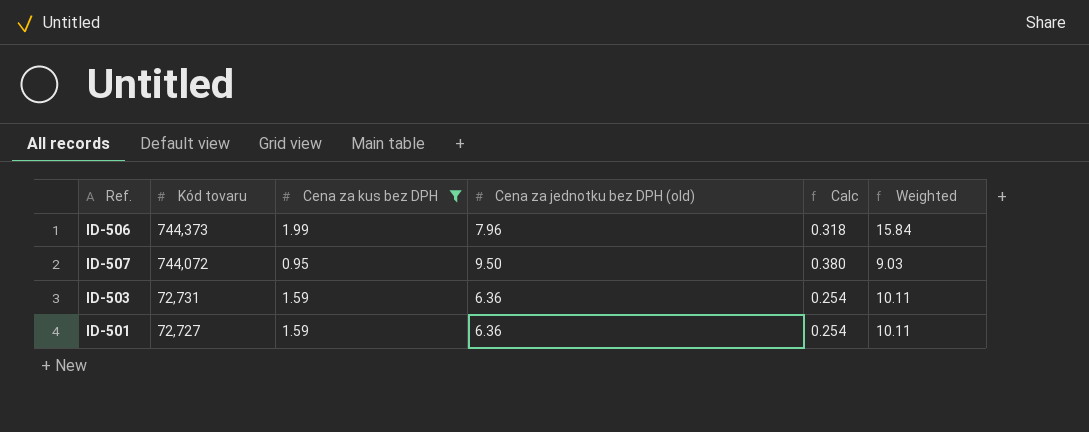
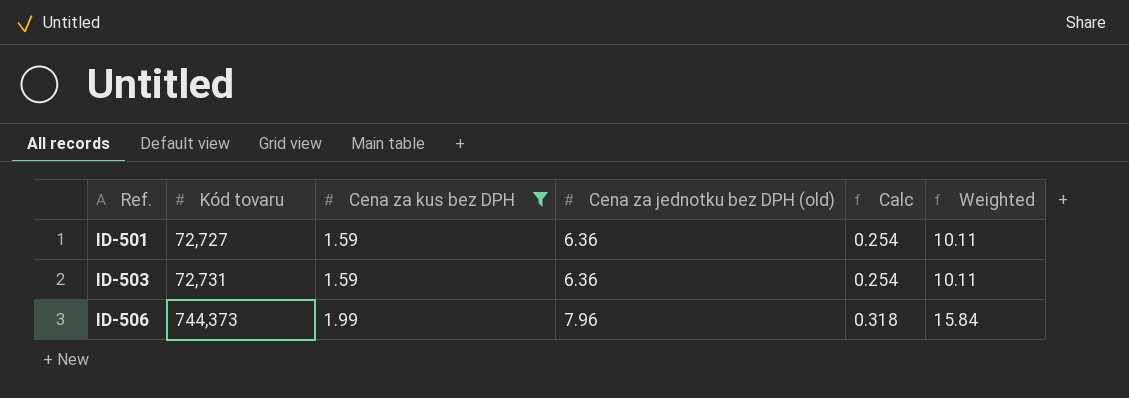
row order: Kód tovaru descending -> Ref. ascending
row ID-507: 744,072 | 0.95 | 9.50 | 0.380 | 9.03 -> none

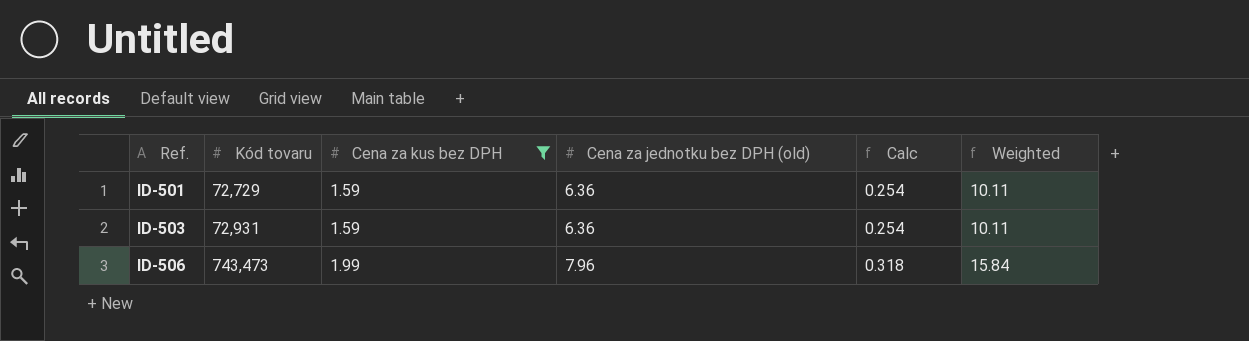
ID-501 | Kód tovaru: 72,727 -> 72,729
ID-503 | Kód tovaru: 72,731 -> 72,931
ID-506 | Kód tovaru: 744,373 -> 743,473

